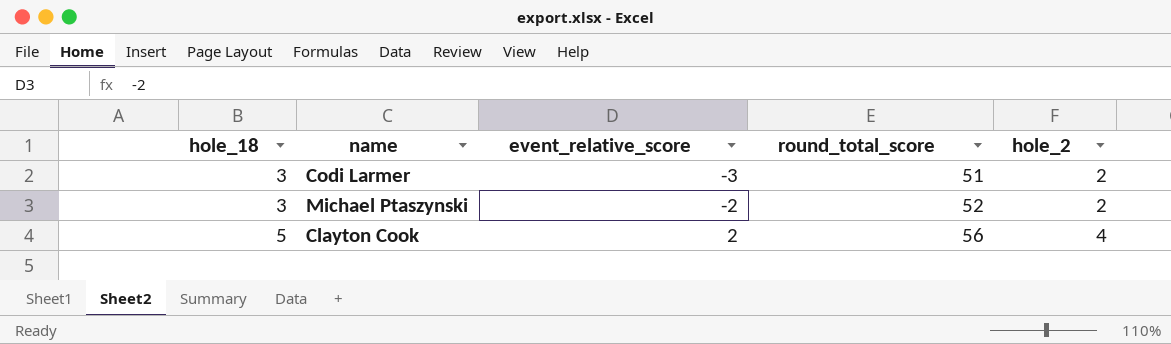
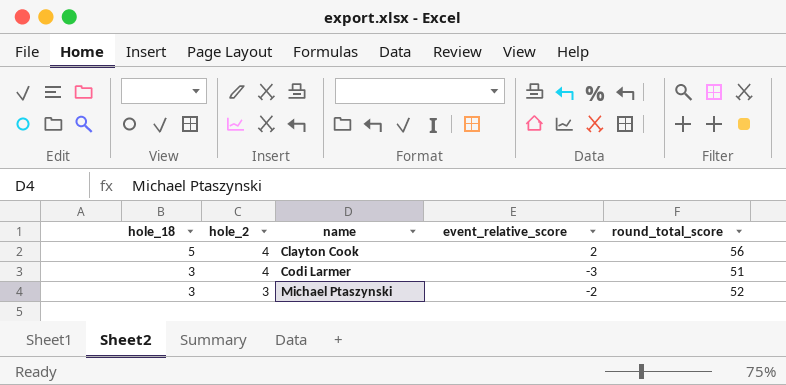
row order: hole_18 ascending -> hole_18 descending
column hole_2 | position: 5 -> 2
Codi Larmer | hole_2: 2 -> 4
Michael Ptaszynski | hole_2: 2 -> 3

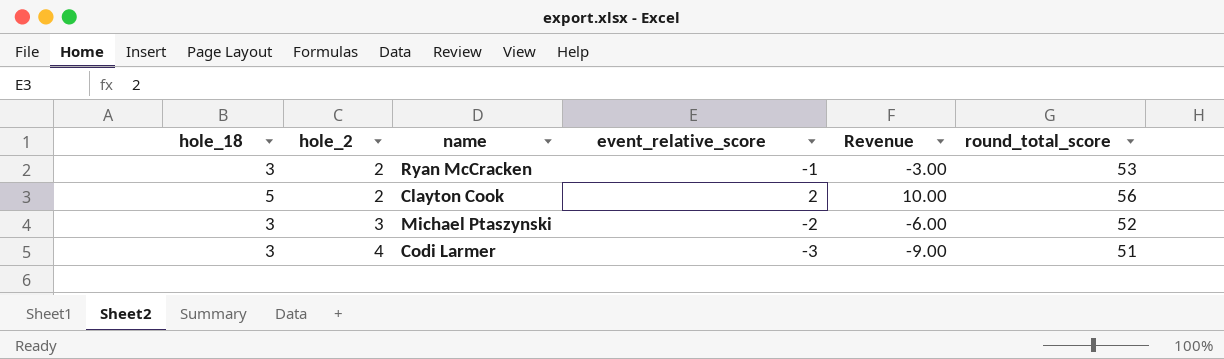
row order: hole_18 descending -> hole_2 ascending
column Revenue | formula: none -> [hole_18] * [event_relative_score]
row Ryan McCracken: none -> 3 | 2 | -1 | -3.00 | 53
Clayton Cook | hole_2: 4 -> 2

